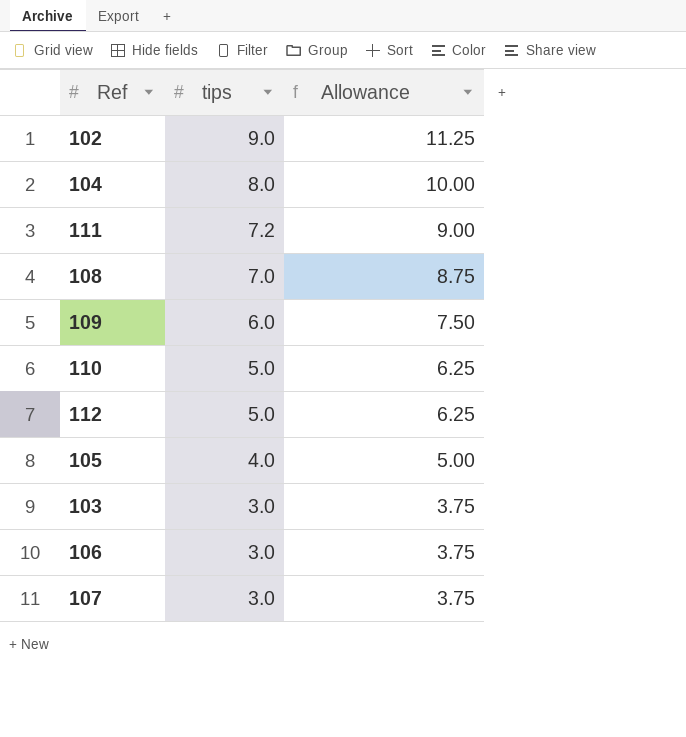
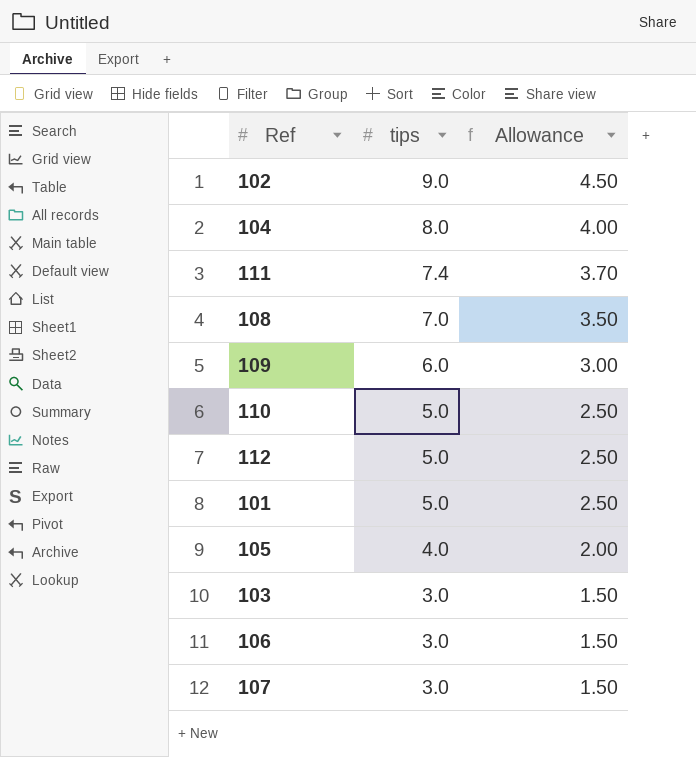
column Allowance | formula: [tips] * 1.25 -> [tips] * 0.5
111 | tips: 7.2 -> 7.4
row 101: none -> 5.0 | 2.50

